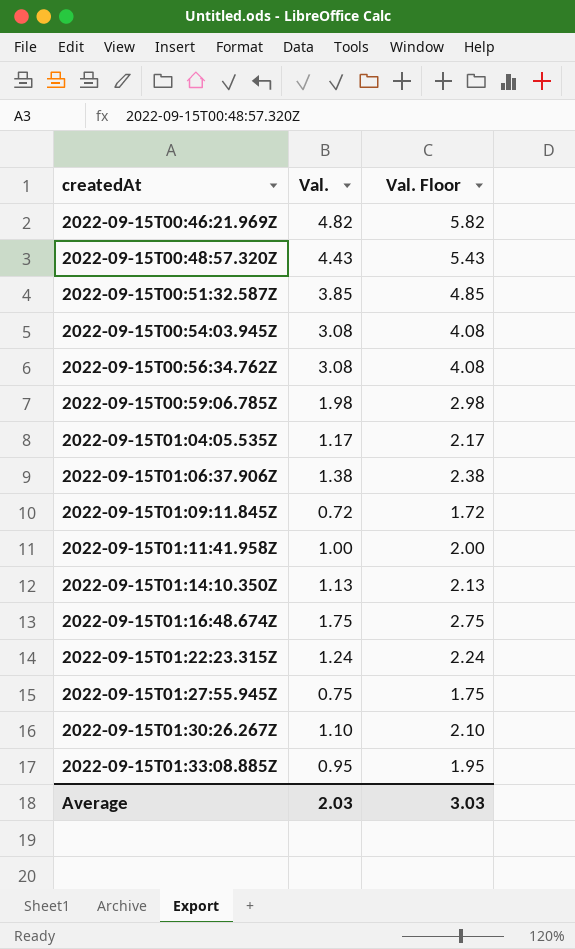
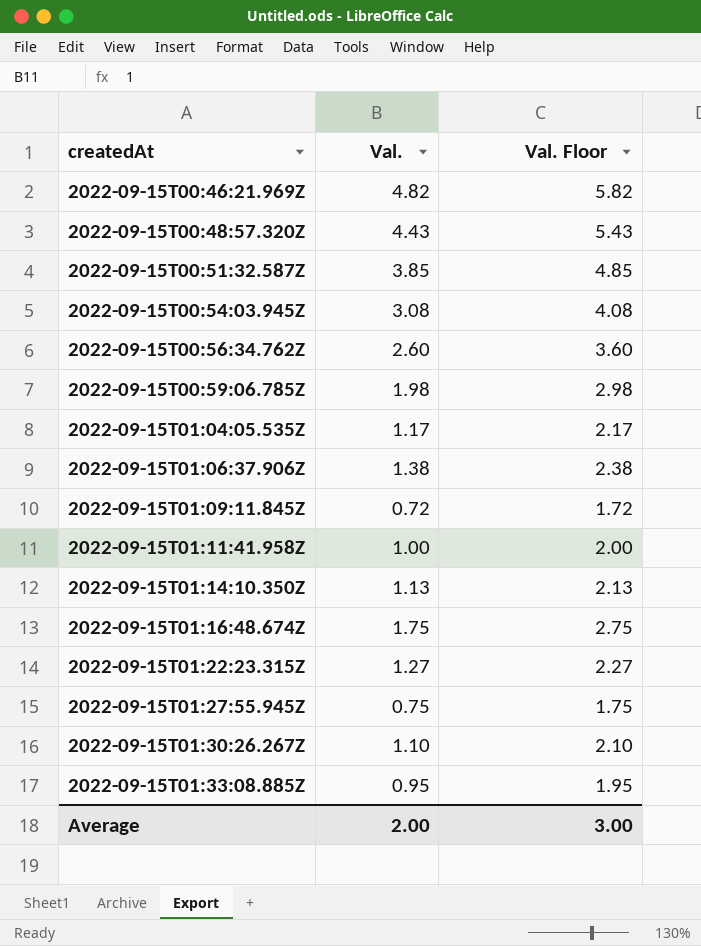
2022-09-15T00:56:34.762Z | Val.: 3.08 -> 2.60
2022-09-15T00:56:34.762Z | Val. Floor: 4.08 -> 3.60
2022-09-15T01:22:23.315Z | Val.: 1.24 -> 1.27
2022-09-15T01:22:23.315Z | Val. Floor: 2.24 -> 2.27
Average | Val.: 2.03 -> 2.00
Average | Val. Floor: 3.03 -> 3.00

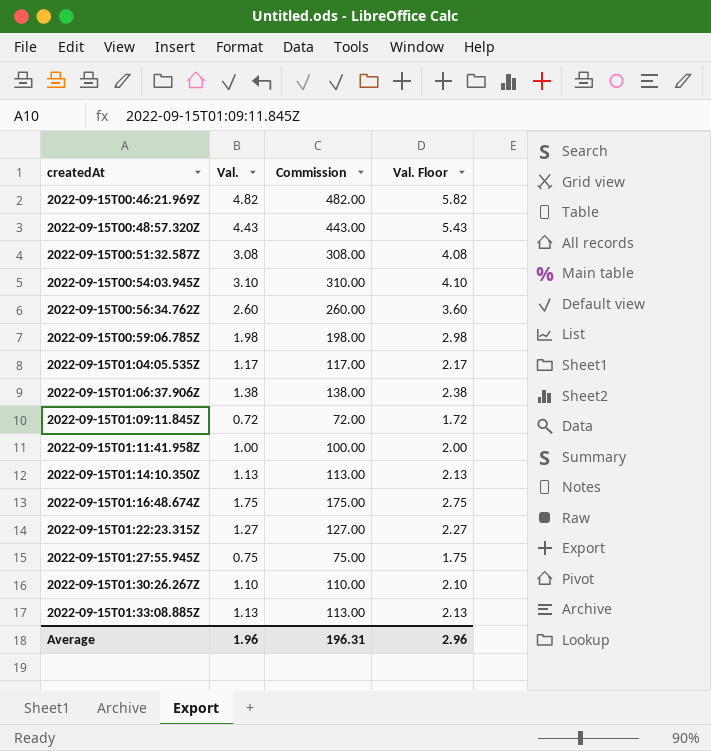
column Commission | formula: none -> [Val.] * 100
2022-09-15T00:51:32.587Z | Val.: 3.85 -> 3.08
2022-09-15T00:51:32.587Z | Val. Floor: 4.85 -> 4.08
2022-09-15T00:54:03.945Z | Val.: 3.08 -> 3.10
2022-09-15T00:54:03.945Z | Val. Floor: 4.08 -> 4.10
2022-09-15T01:33:08.885Z | Val.: 0.95 -> 1.13
2022-09-15T01:33:08.885Z | Val. Floor: 1.95 -> 2.13
Average | Val.: 2.00 -> 1.96
Average | Val. Floor: 3.00 -> 2.96

